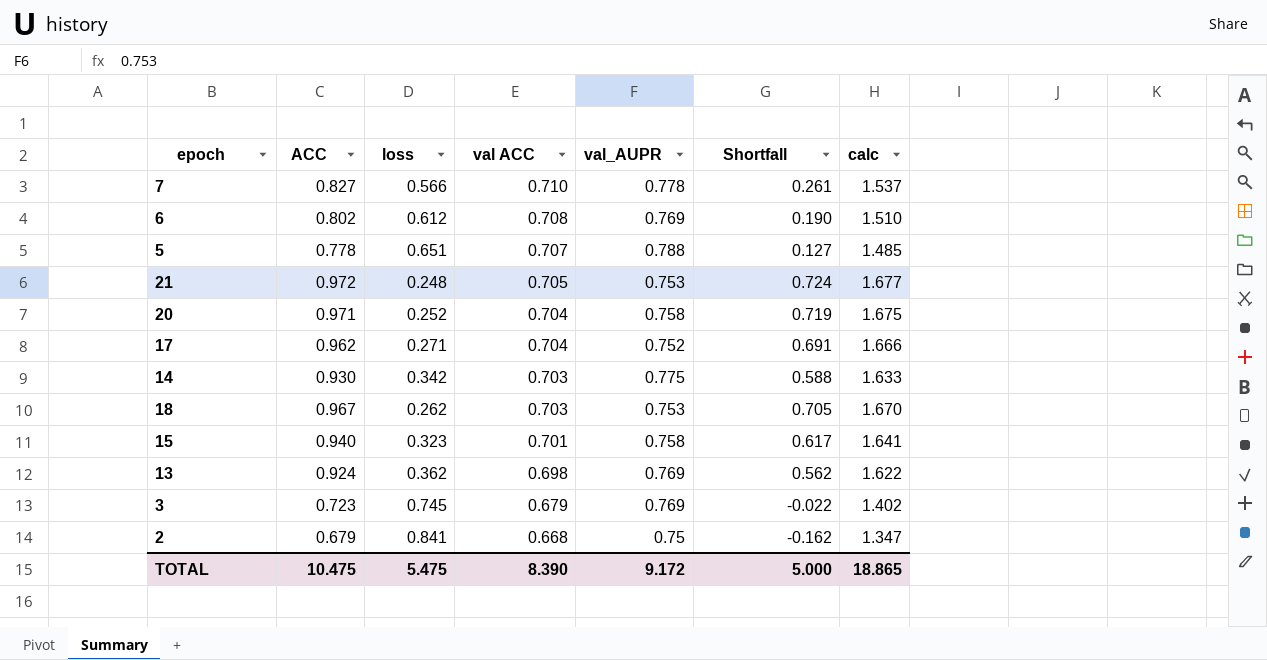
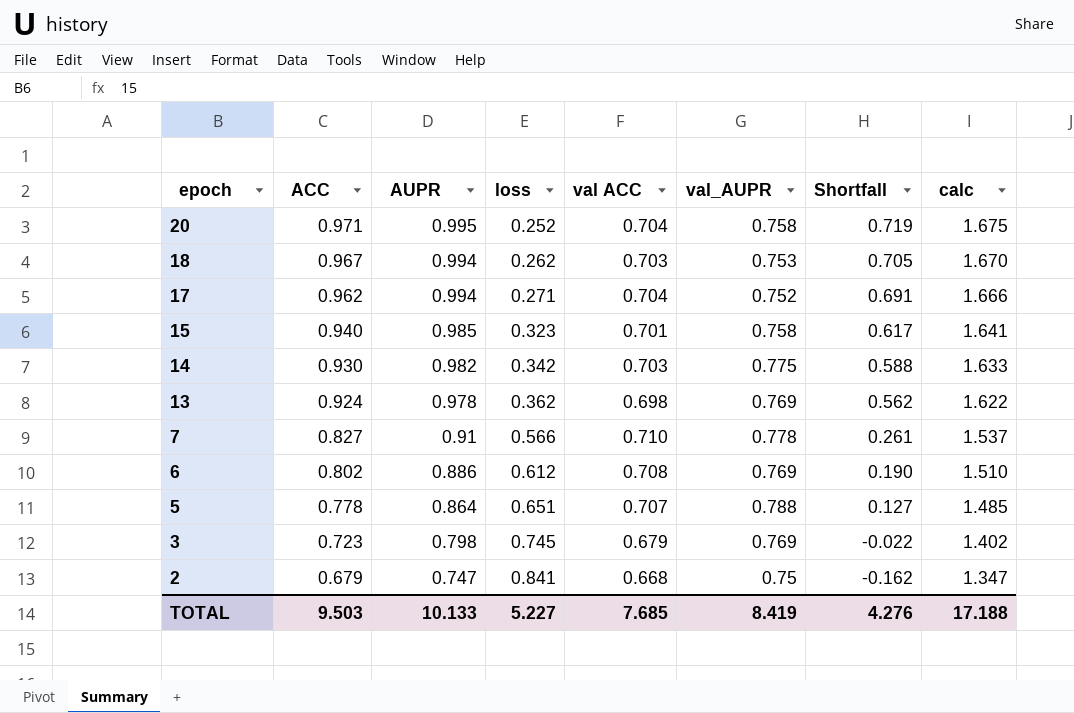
row order: val ACC descending -> epoch descending
column AUPR | position: none -> 3
row 21: 0.972 | 0.248 | 0.705 | 0.753 | 0.724 | 1.677 -> none
TOTAL | ACC: 10.475 -> 9.503
TOTAL | loss: 5.475 -> 5.227
TOTAL | val ACC: 8.390 -> 7.685
TOTAL | val_AUPR: 9.172 -> 8.419
TOTAL | Shortfall: 5.000 -> 4.276
TOTAL | calc: 18.865 -> 17.188

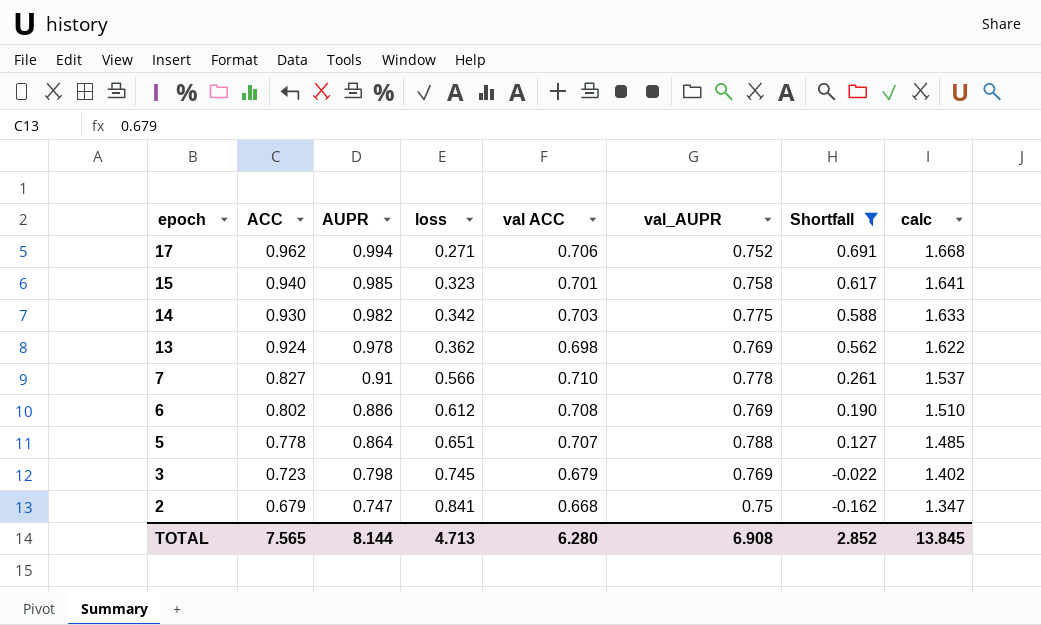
filter: none -> Shortfall <= 0.691
17 | val ACC: 0.704 -> 0.706
17 | calc: 1.666 -> 1.668
TOTAL | ACC: 9.503 -> 7.565
TOTAL | AUPR: 10.133 -> 8.144
TOTAL | loss: 5.227 -> 4.713
TOTAL | val ACC: 7.685 -> 6.280
TOTAL | val_AUPR: 8.419 -> 6.908
TOTAL | Shortfall: 4.276 -> 2.852
TOTAL | calc: 17.188 -> 13.845

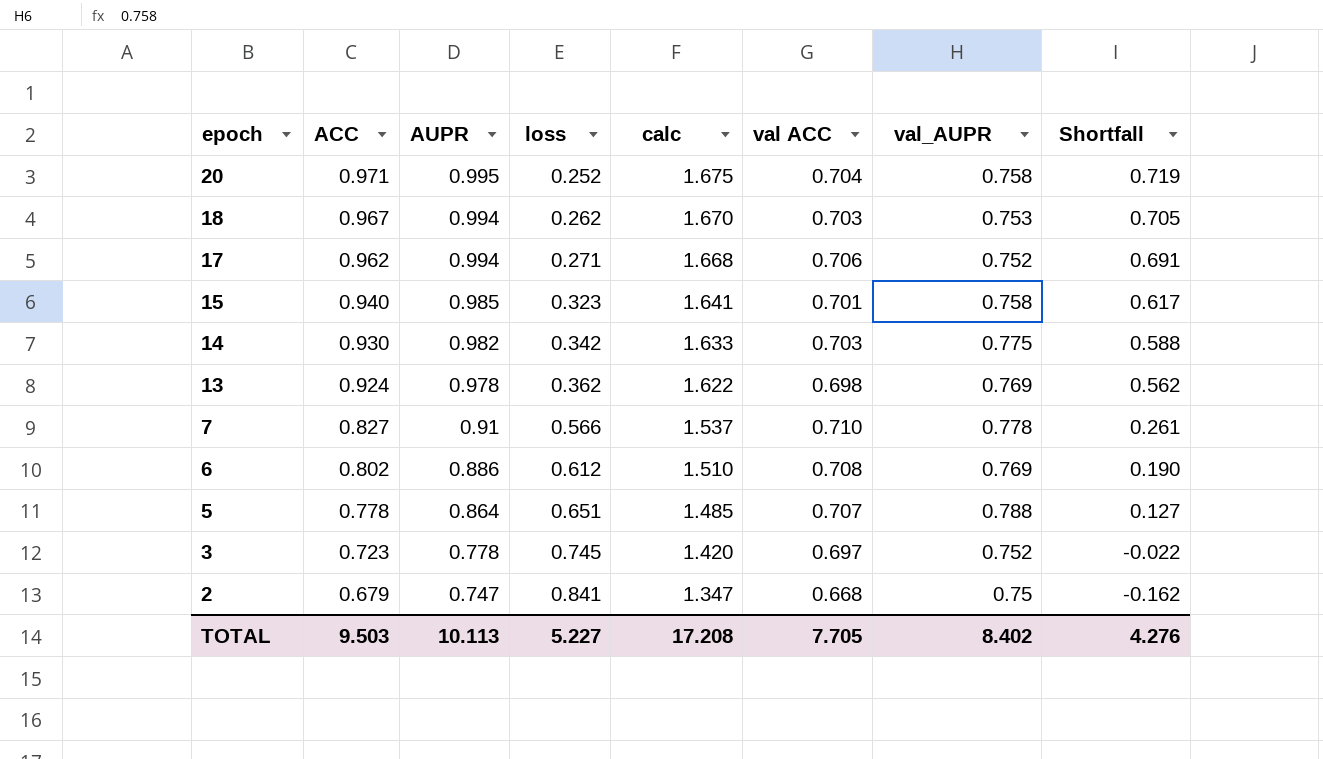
filter: Shortfall <= 0.691 -> none
column calc | position: 8 -> 5
3 | AUPR: 0.798 -> 0.778
3 | calc: 1.402 -> 1.420
3 | val ACC: 0.679 -> 0.697
3 | val_AUPR: 0.769 -> 0.752
TOTAL | ACC: 7.565 -> 9.503
TOTAL | AUPR: 8.144 -> 10.113
TOTAL | loss: 4.713 -> 5.227
TOTAL | calc: 13.845 -> 17.208
TOTAL | val ACC: 6.280 -> 7.705
TOTAL | val_AUPR: 6.908 -> 8.402
TOTAL | Shortfall: 2.852 -> 4.276

